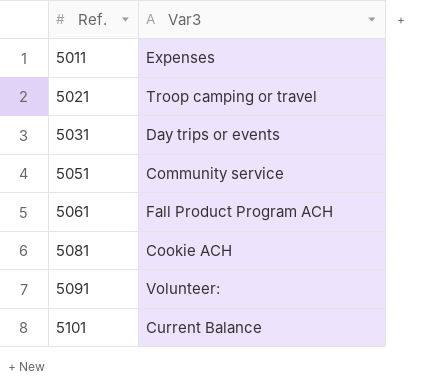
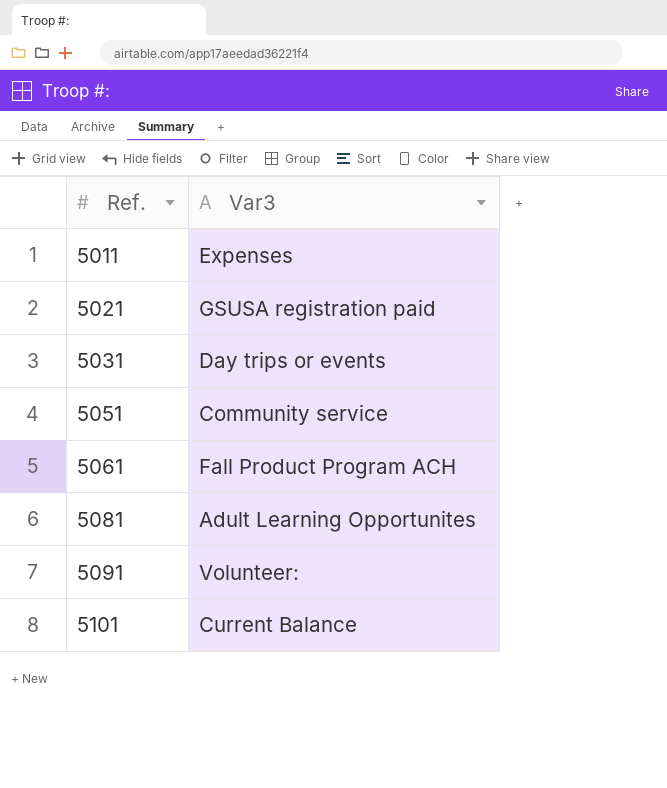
5021 | Var3: Troop camping or travel -> GSUSA registration paid
5081 | Var3: Cookie ACH -> Adult Learning Opportunites

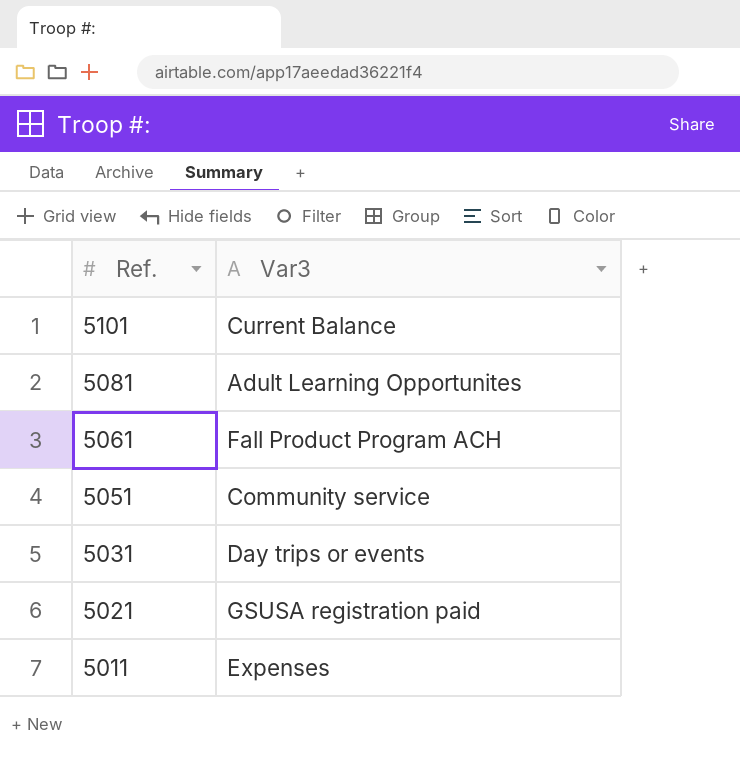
row order: Ref. ascending -> Ref. descending
row 5091: Volunteer: -> none

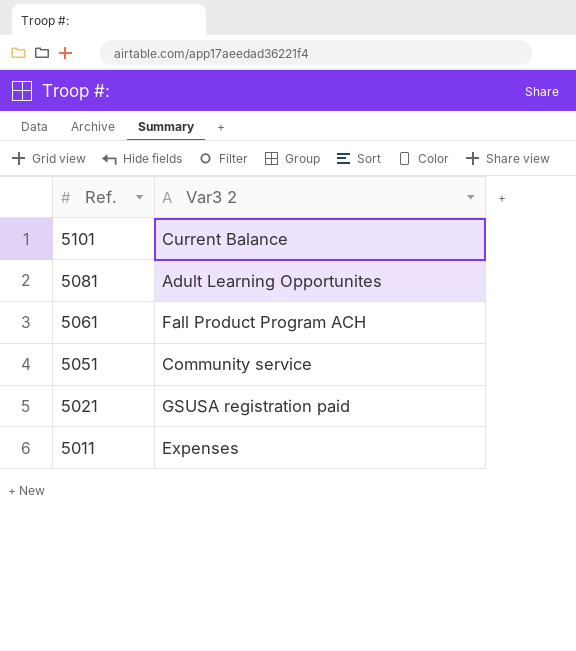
column name: Var3 -> Var3 2
row 5031: Day trips or events -> none

